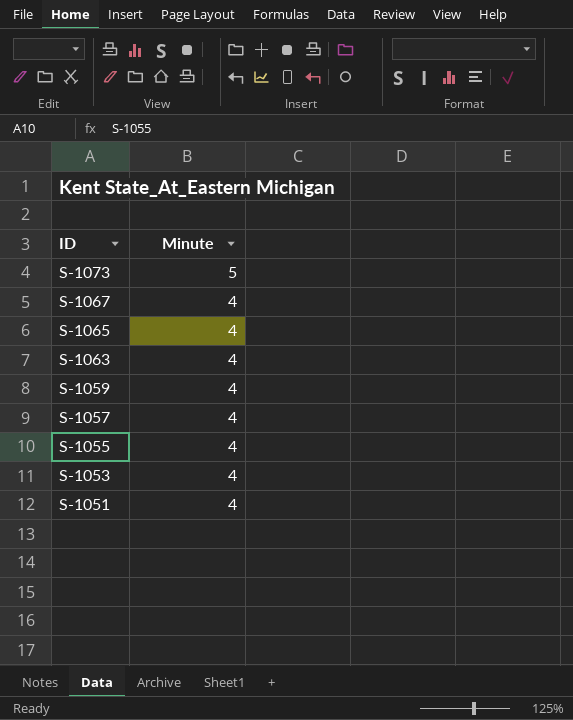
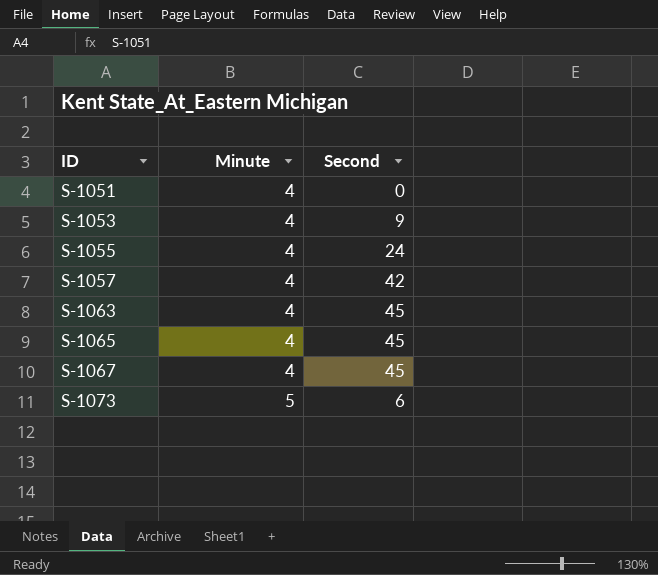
row order: ID descending -> ID ascending
column Second | position: none -> 3
row S-1059: 4 -> none

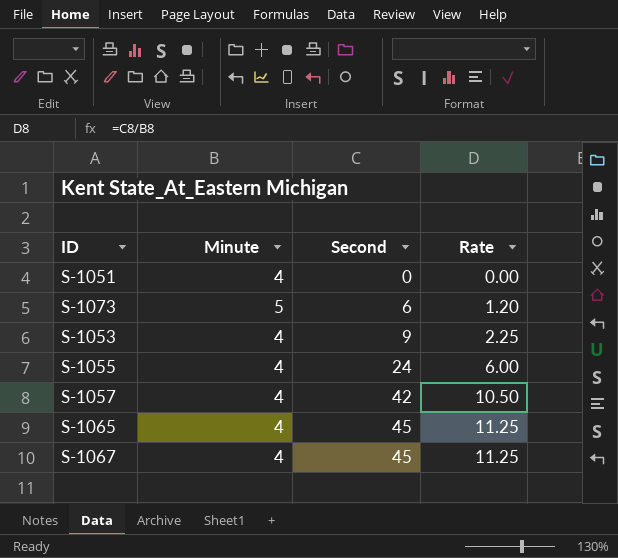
row order: ID ascending -> Second ascending
column Rate | formula: none -> [Second] / [Minute]
row S-1063: 4 | 45 -> none

